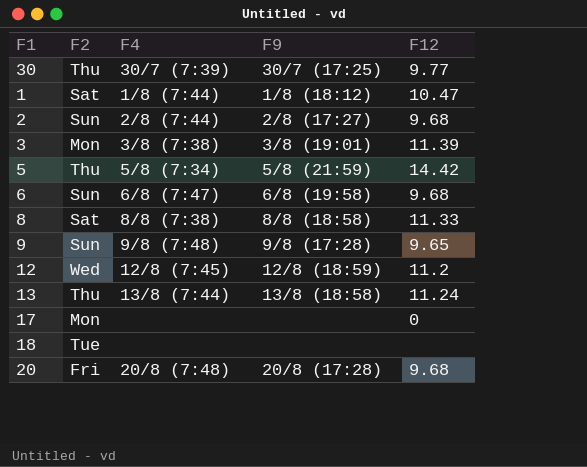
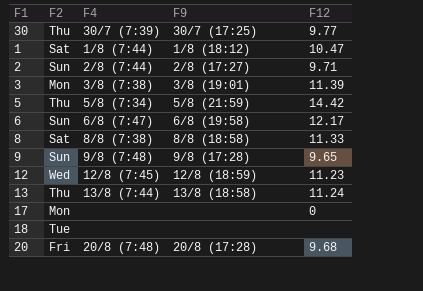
2 | F12: 9.68 -> 9.71
6 | F12: 9.68 -> 12.17
12 | F12: 11.2 -> 11.23

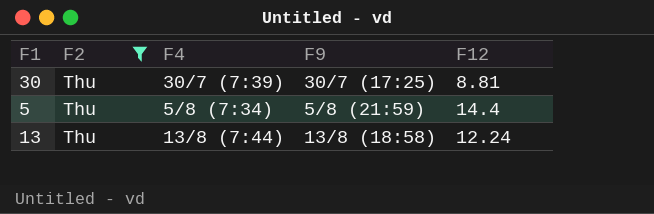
filter: none -> F2 = Thu
30 | F12: 9.77 -> 8.81
5 | F12: 14.42 -> 14.4
13 | F12: 11.24 -> 12.24

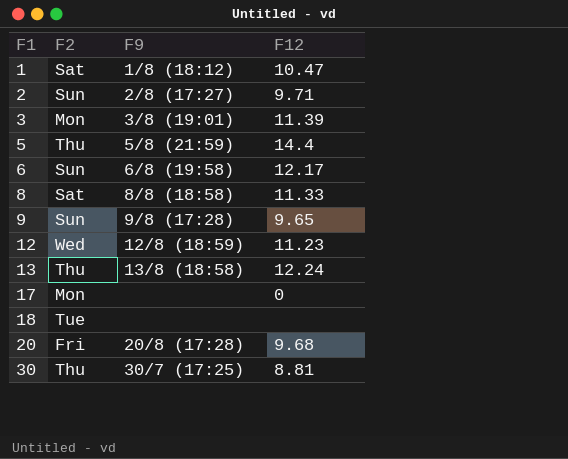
filter: F2 = Thu -> none
row order: none -> F1 ascending
column F4 | position: 3 -> none

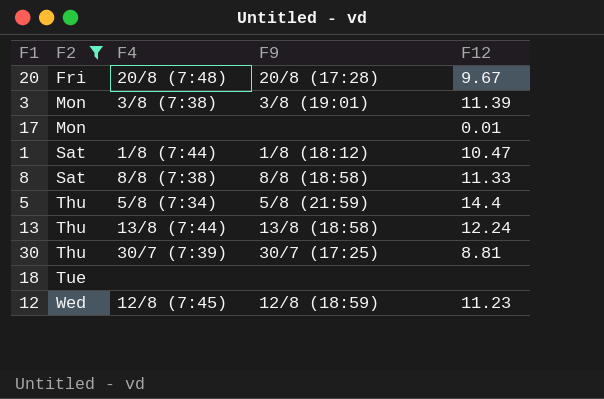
filter: none -> F2 != Sun
row order: F1 ascending -> F2 ascending
column F4 | position: none -> 3
20 | F12: 9.68 -> 9.67
17 | F12: 0 -> 0.01

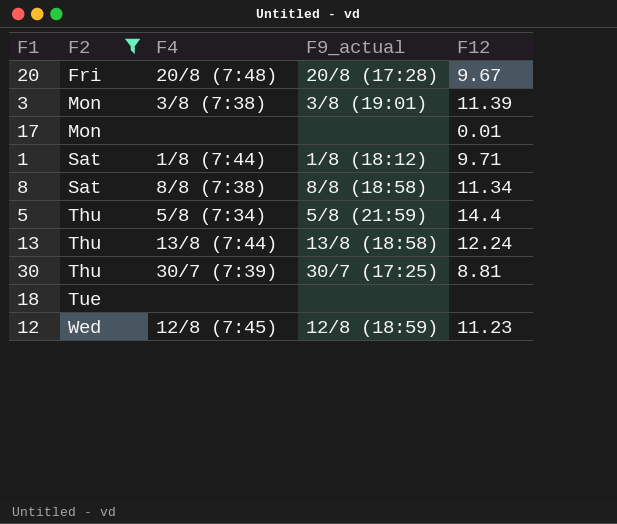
column name: F9 -> F9_actual
1 | F12: 10.47 -> 9.71
8 | F12: 11.33 -> 11.34

